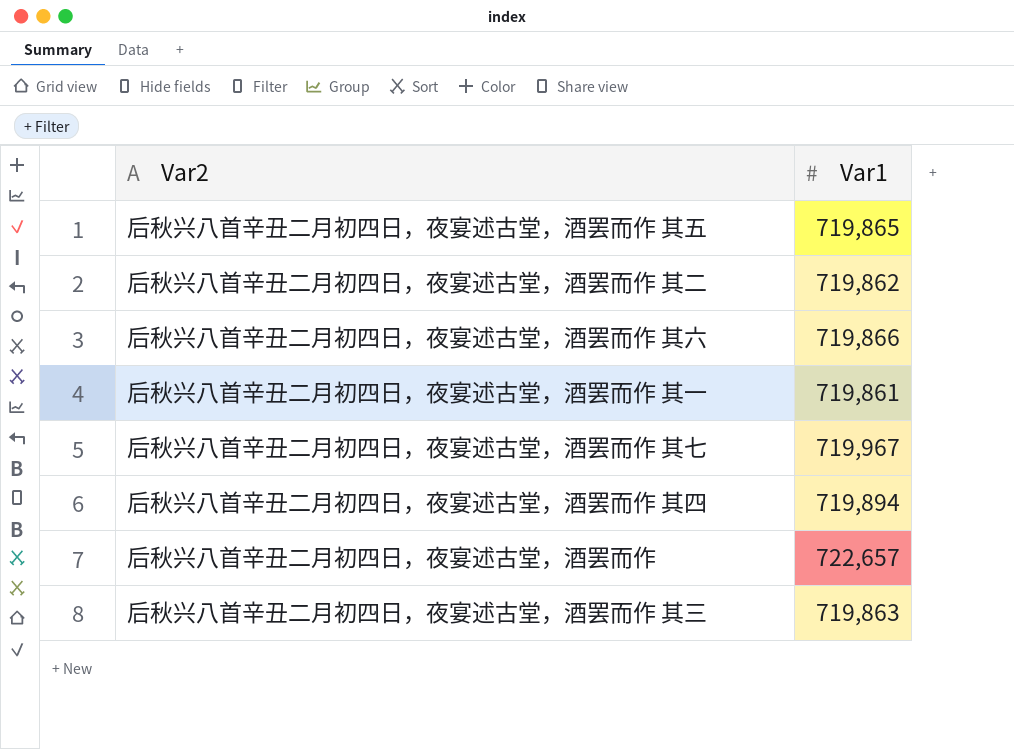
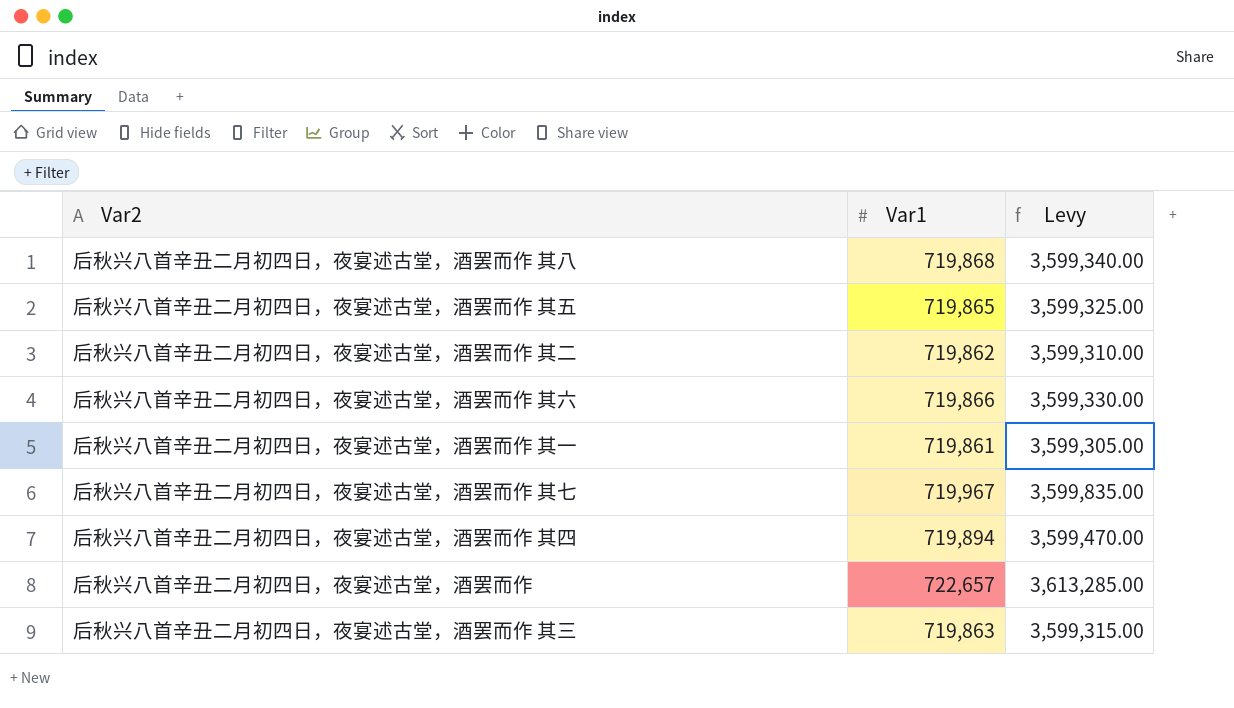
column Levy | formula: none -> [Var1] * 5
row 后秋兴八首辛丑二月初四日，夜宴述古堂，酒罢而作 其八: none -> 719,868 | 3,599,340.00

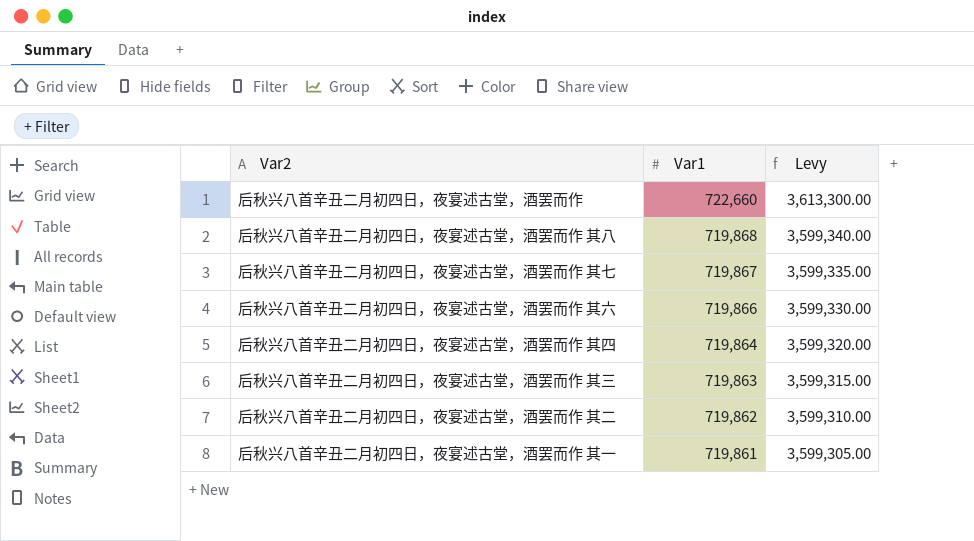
row order: none -> Var1 descending
row 后秋兴八首辛丑二月初四日，夜宴述古堂，酒罢而作 其五: 719,865 | 3,599,325.00 -> none
后秋兴八首辛丑二月初四日，夜宴述古堂，酒罢而作 | Var1: 722,657 -> 722,660
后秋兴八首辛丑二月初四日，夜宴述古堂，酒罢而作 | Levy: 3,613,285.00 -> 3,613,300.00
后秋兴八首辛丑二月初四日，夜宴述古堂，酒罢而作 其七 | Var1: 719,967 -> 719,867
后秋兴八首辛丑二月初四日，夜宴述古堂，酒罢而作 其七 | Levy: 3,599,835.00 -> 3,599,335.00
后秋兴八首辛丑二月初四日，夜宴述古堂，酒罢而作 其四 | Var1: 719,894 -> 719,864
后秋兴八首辛丑二月初四日，夜宴述古堂，酒罢而作 其四 | Levy: 3,599,470.00 -> 3,599,320.00

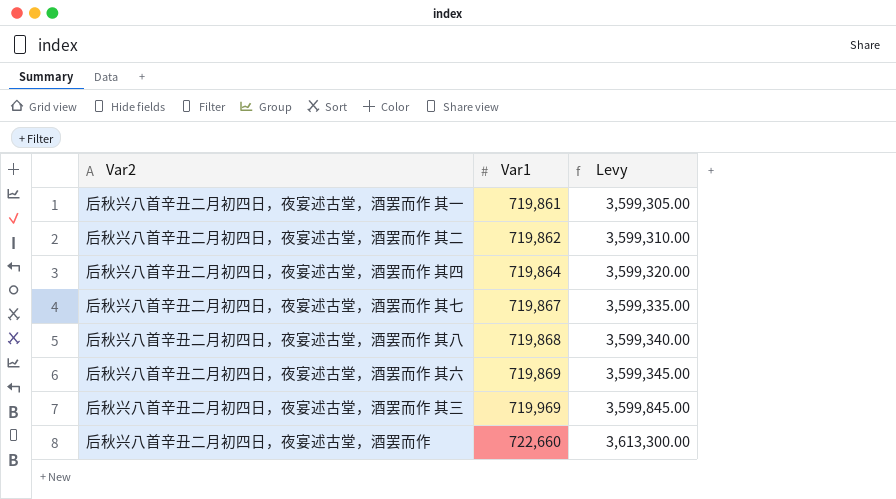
row order: Var1 descending -> Var1 ascending
后秋兴八首辛丑二月初四日，夜宴述古堂，酒罢而作 其六 | Var1: 719,866 -> 719,869
后秋兴八首辛丑二月初四日，夜宴述古堂，酒罢而作 其六 | Levy: 3,599,330.00 -> 3,599,345.00
后秋兴八首辛丑二月初四日，夜宴述古堂，酒罢而作 其三 | Var1: 719,863 -> 719,969
后秋兴八首辛丑二月初四日，夜宴述古堂，酒罢而作 其三 | Levy: 3,599,315.00 -> 3,599,845.00

